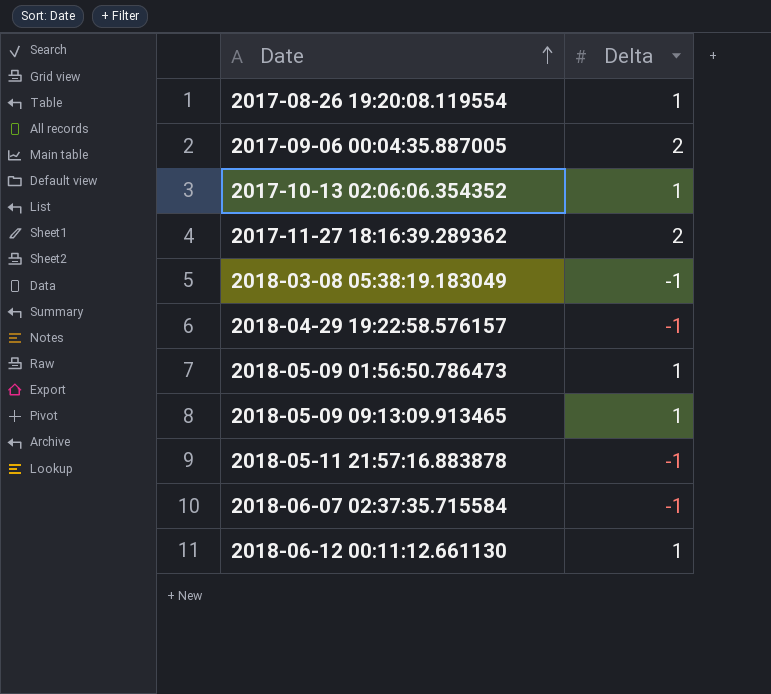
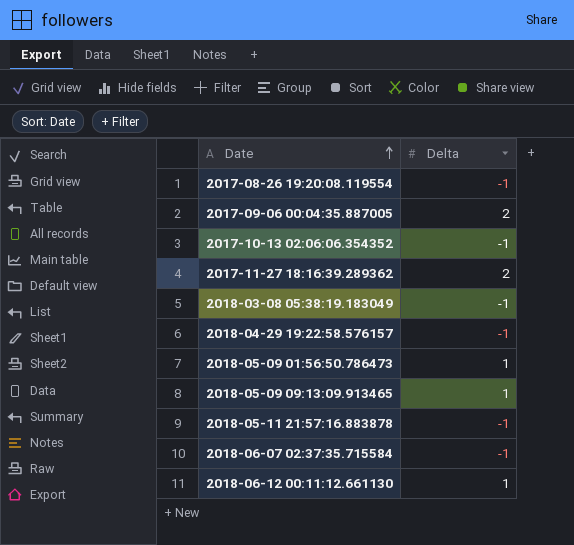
2017-08-26 19:20:08.119554 | Delta: 1 -> -1
2017-10-13 02:06:06.354352 | Delta: 1 -> -1

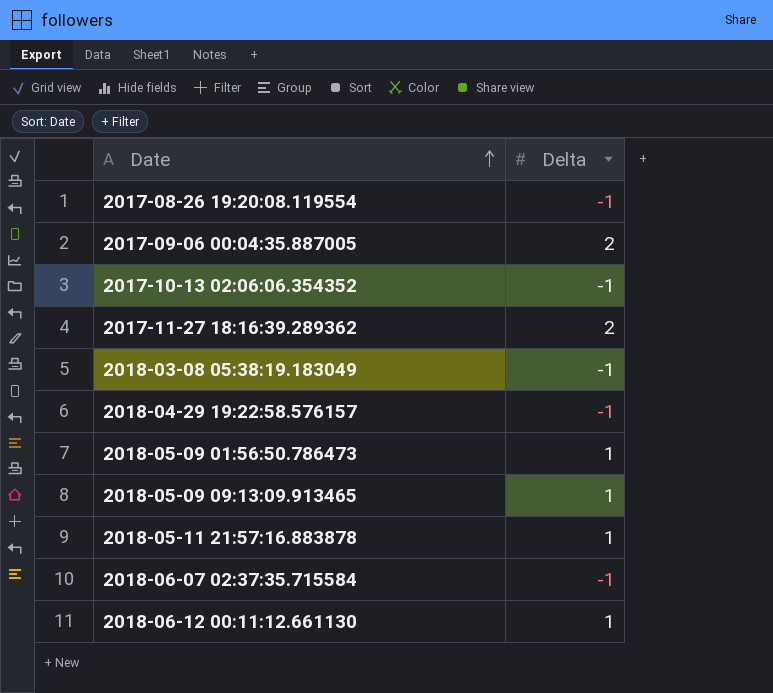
2018-05-11 21:57:16.883878 | Delta: -1 -> 1

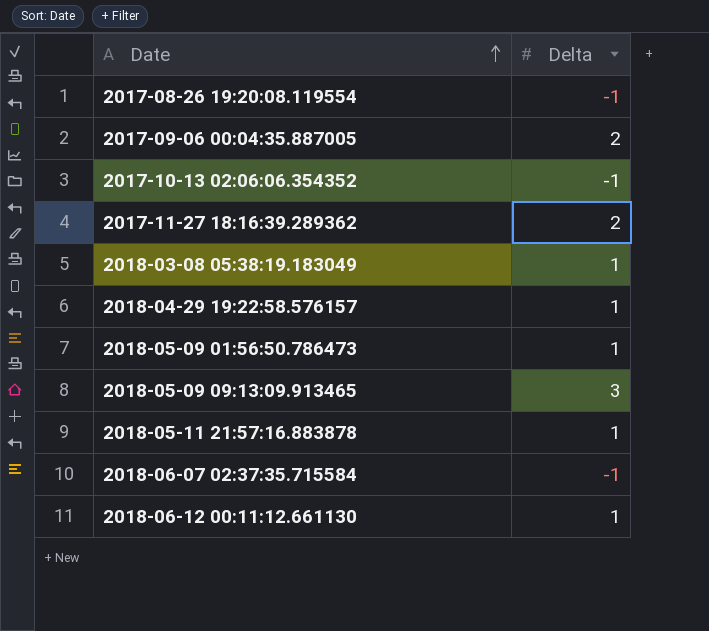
2018-03-08 05:38:19.183049 | Delta: -1 -> 1
2018-04-29 19:22:58.576157 | Delta: -1 -> 1
2018-05-09 09:13:09.913465 | Delta: 1 -> 3

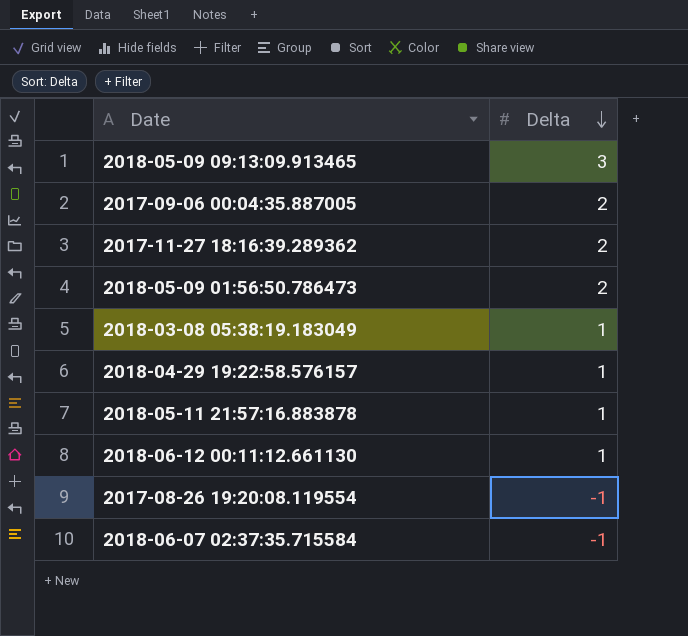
row order: Date ascending -> Delta descending
row 2017-10-13 02:06:06.354352: -1 -> none
2018-05-09 01:56:50.786473 | Delta: 1 -> 2

